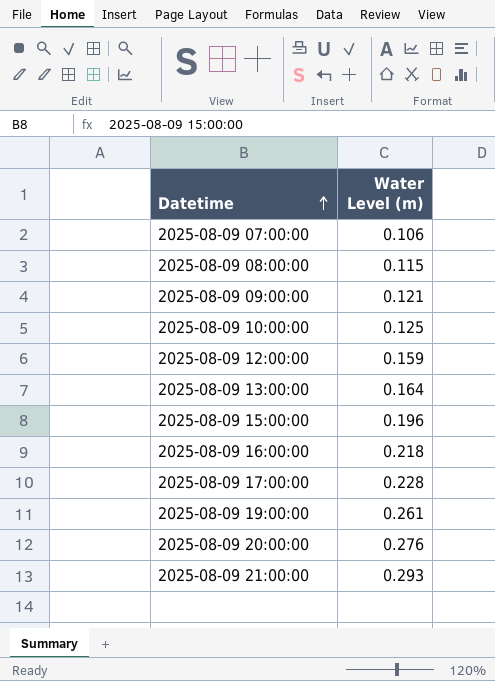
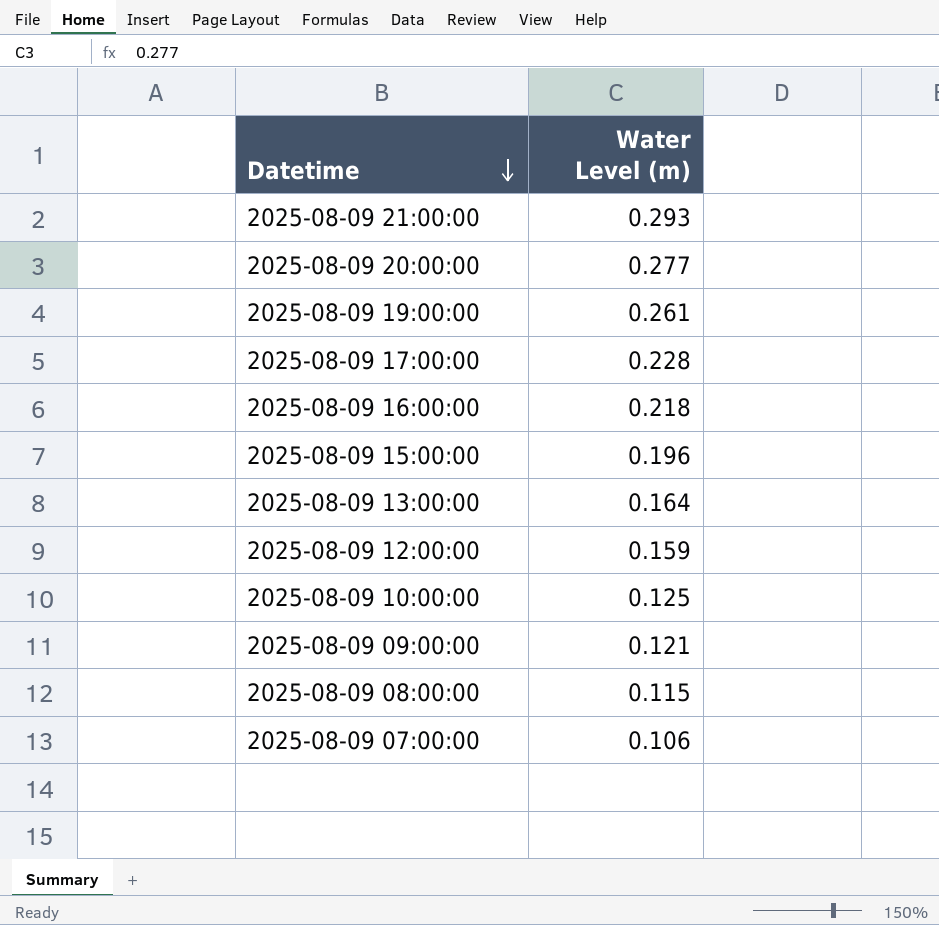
row order: Datetime ascending -> Datetime descending
2025-08-09 20:00:00 | Water Level (m): 0.276 -> 0.277

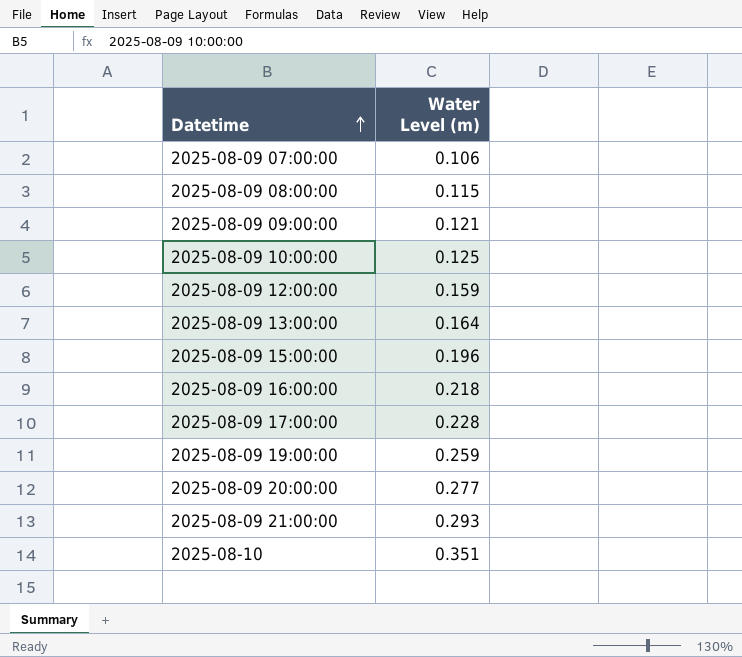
row order: Datetime descending -> Datetime ascending
2025-08-09 19:00:00 | Water Level (m): 0.261 -> 0.259
row 2025-08-10: none -> 0.351

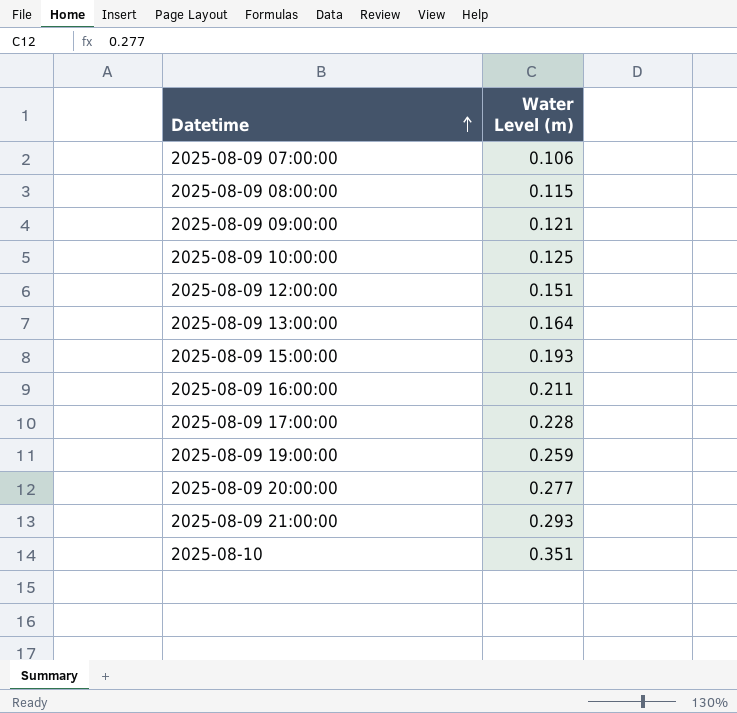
2025-08-09 12:00:00 | Water Level (m): 0.159 -> 0.151
2025-08-09 15:00:00 | Water Level (m): 0.196 -> 0.193
2025-08-09 16:00:00 | Water Level (m): 0.218 -> 0.211

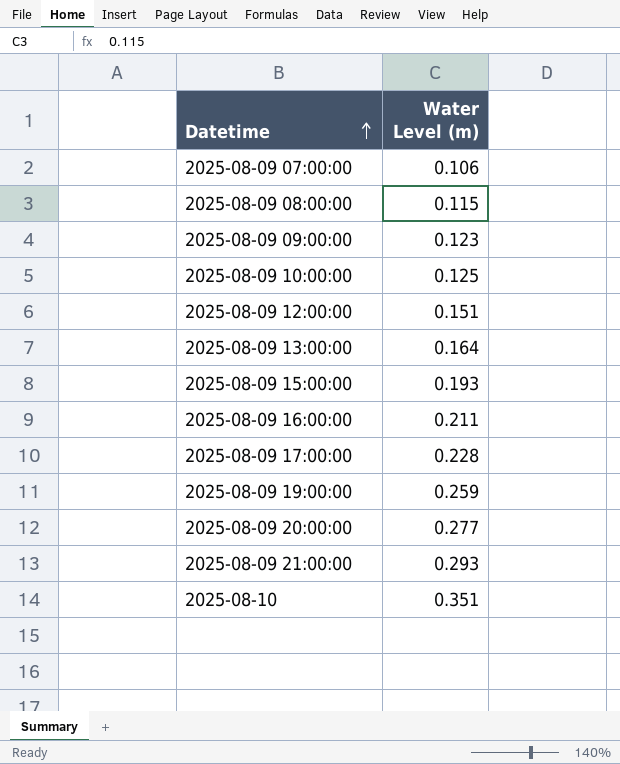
2025-08-09 09:00:00 | Water Level (m): 0.121 -> 0.123

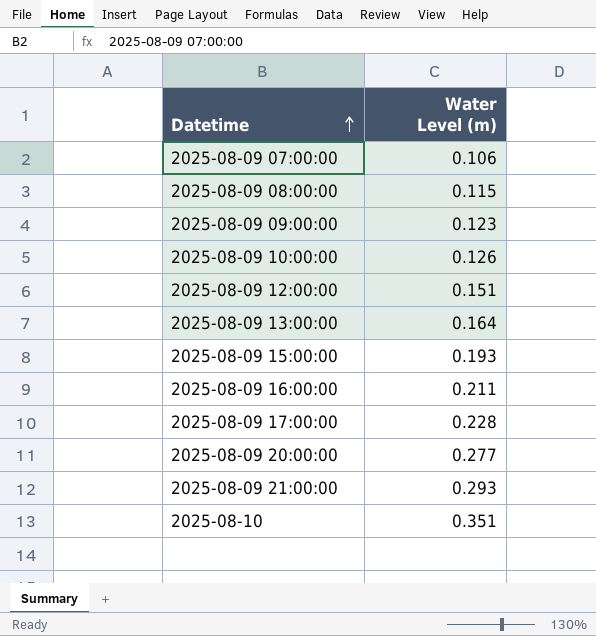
row 2025-08-09 19:00:00: 0.259 -> none
2025-08-09 10:00:00 | Water Level (m): 0.125 -> 0.126

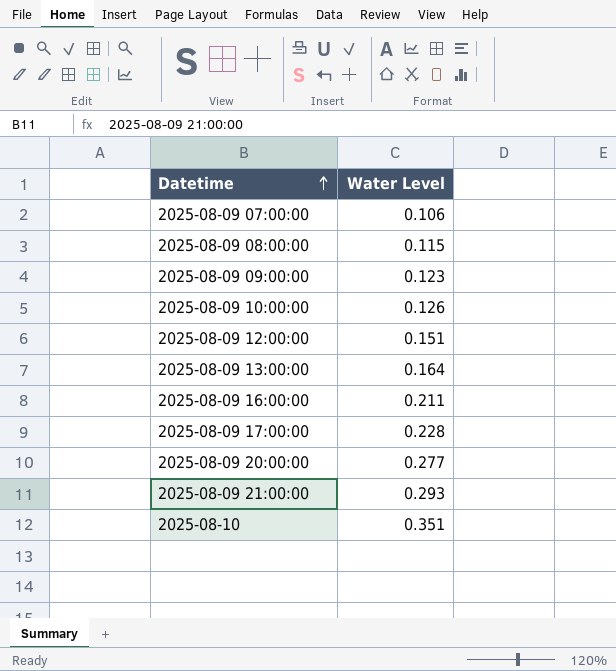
column name: Water Level (m) -> Water Level
row 2025-08-09 15:00:00: 0.193 -> none

